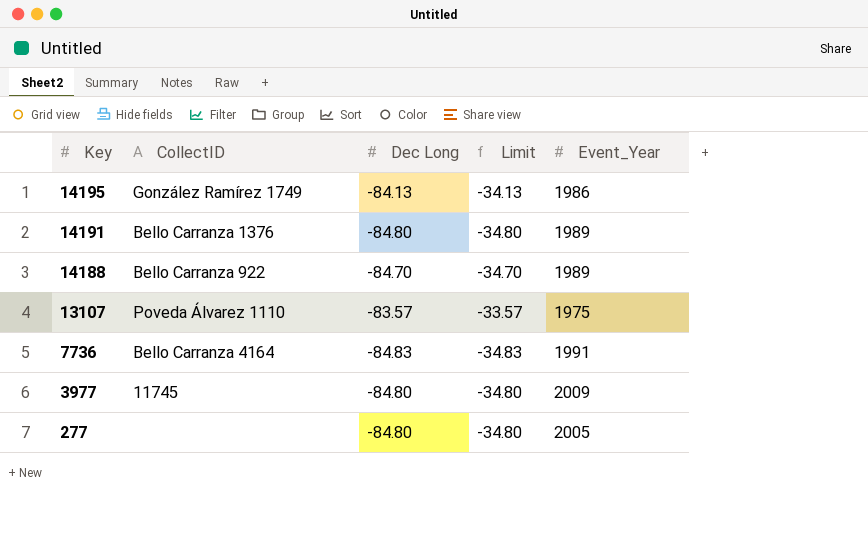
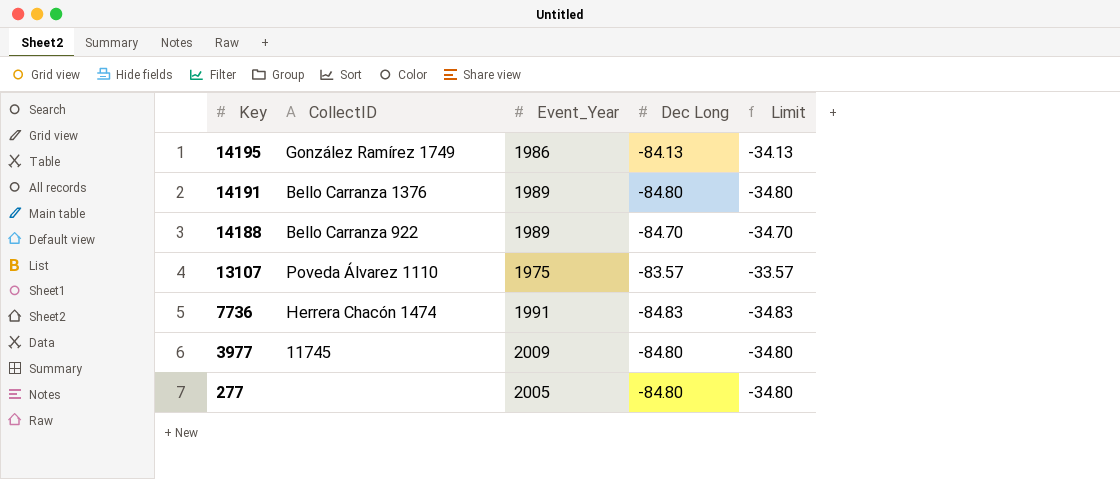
column Event_Year | position: 5 -> 3
7736 | CollectID: Bello Carranza 4164 -> Herrera Chacón 1474

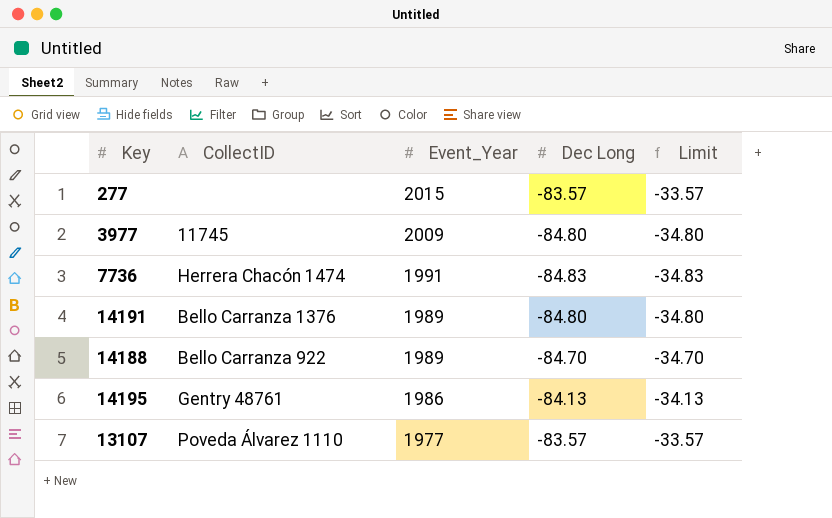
row order: Key descending -> Event_Year descending
277 | Event_Year: 2005 -> 2015
277 | Dec Long: -84.80 -> -83.57
277 | Limit: -34.80 -> -33.57
14195 | CollectID: González Ramírez 1749 -> Gentry 48761
13107 | Event_Year: 1975 -> 1977

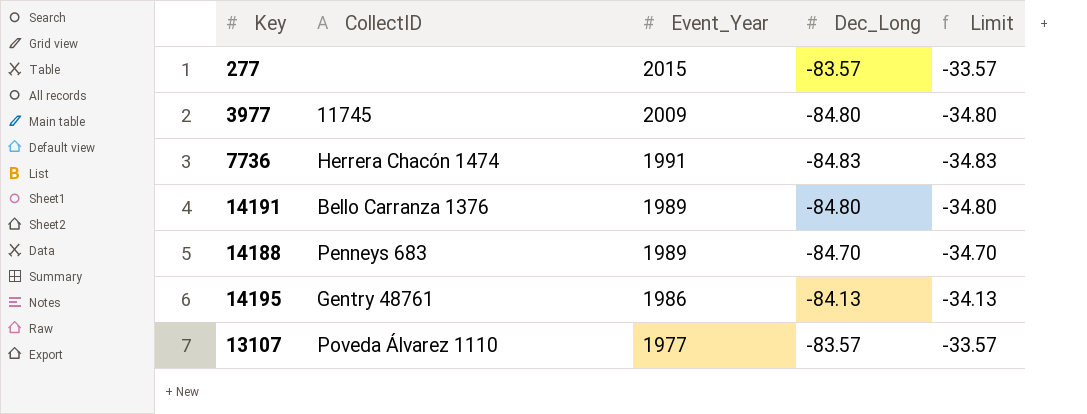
column name: Dec Long -> Dec_Long
14188 | CollectID: Bello Carranza 922 -> Penneys 683

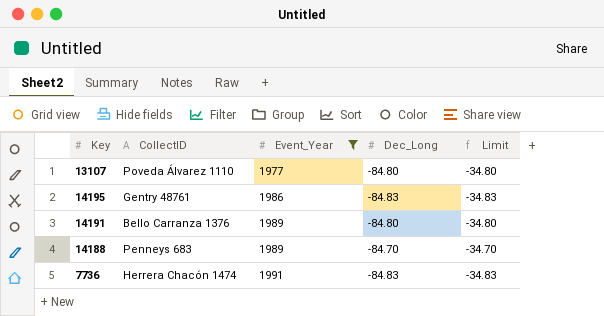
filter: none -> Event_Year <= 1991
row order: Event_Year descending -> Event_Year ascending
13107 | Dec_Long: -83.57 -> -84.80
13107 | Limit: -33.57 -> -34.80
14195 | Dec_Long: -84.13 -> -84.83
14195 | Limit: -34.13 -> -34.83

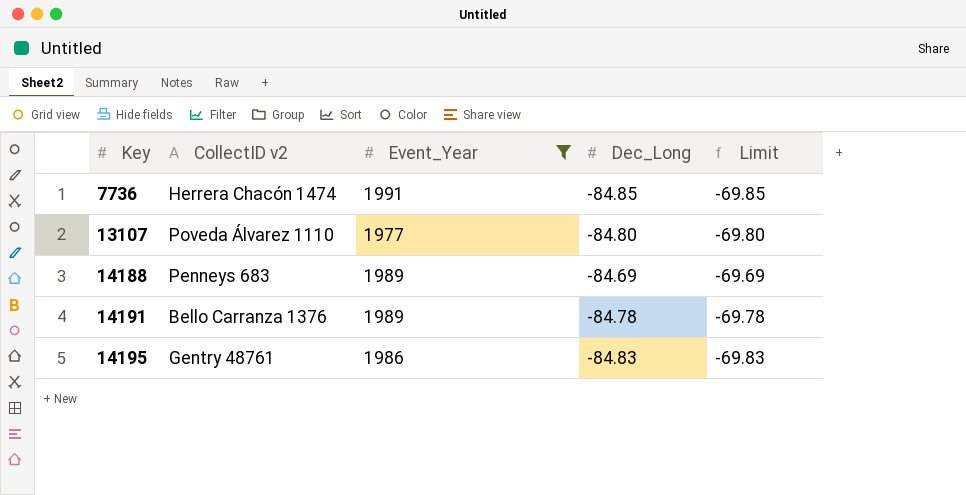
row order: Event_Year ascending -> Key ascending
column name: CollectID -> CollectID v2
column Limit | formula: [Dec_Long] + 50 -> [Dec_Long] + 15
7736 | Dec_Long: -84.83 -> -84.85
14188 | Dec_Long: -84.70 -> -84.69
14191 | Dec_Long: -84.80 -> -84.78

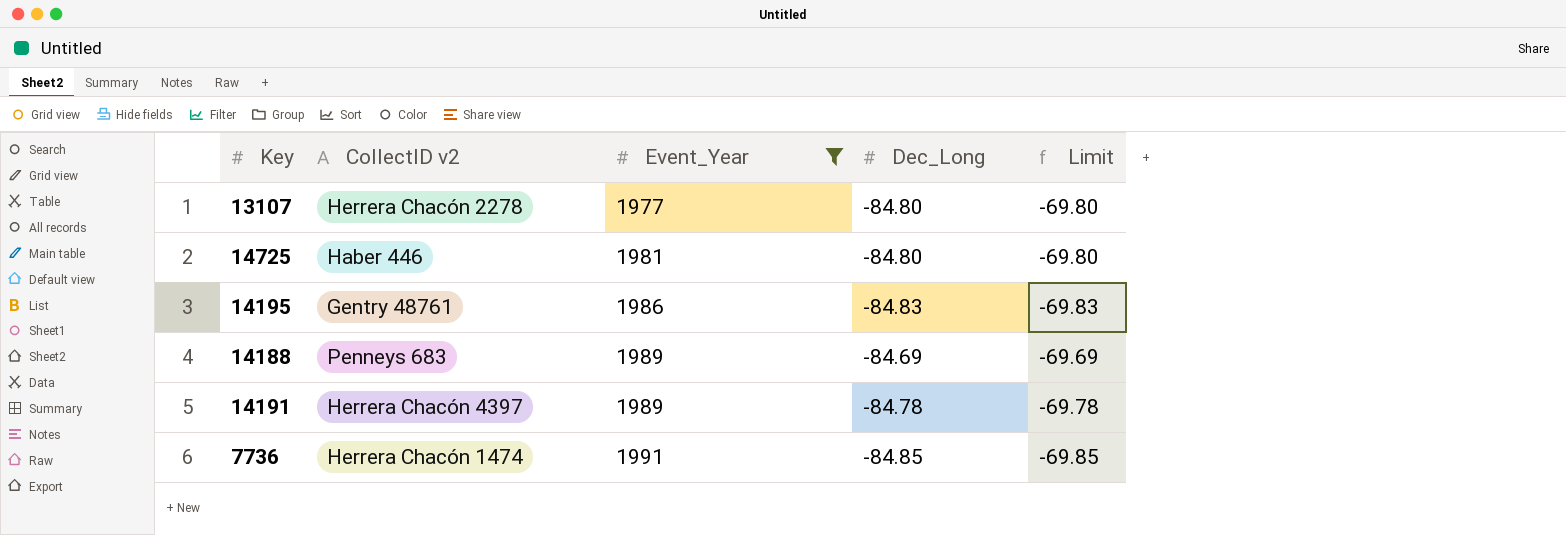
row order: Key ascending -> Event_Year ascending
13107 | CollectID v2: Poveda Álvarez 1110 -> Herrera Chacón 2278
row 14725: none -> Haber 446 | 1981 | -84.80 | -69.80
14191 | CollectID v2: Bello Carranza 1376 -> Herrera Chacón 4397

